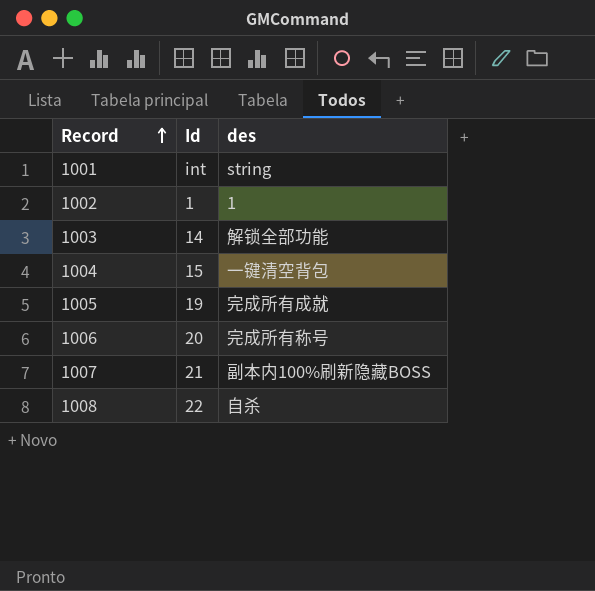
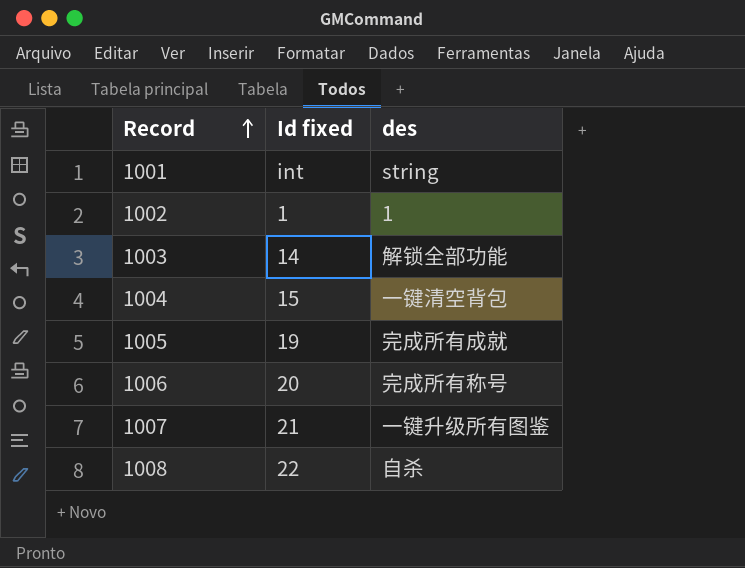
column name: Id -> Id fixed
1007 | des: 副本内100%刷新隐藏BOSS -> 一键升级所有图鉴

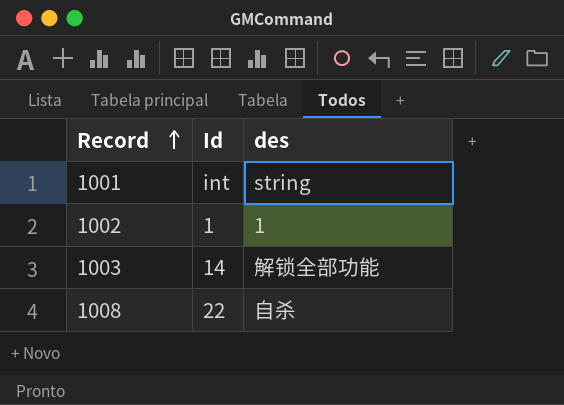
column name: Id fixed -> Id
row 1004: 15 | 一键清空背包 -> none
row 1005: 19 | 完成所有成就 -> none
row 1006: 20 | 完成所有称号 -> none
row 1007: 21 | 一键升级所有图鉴 -> none

